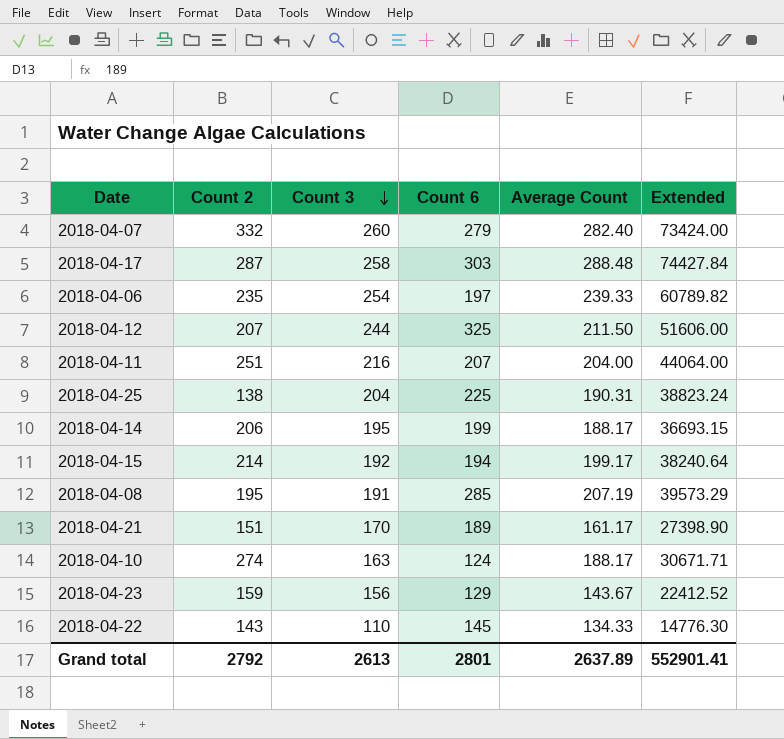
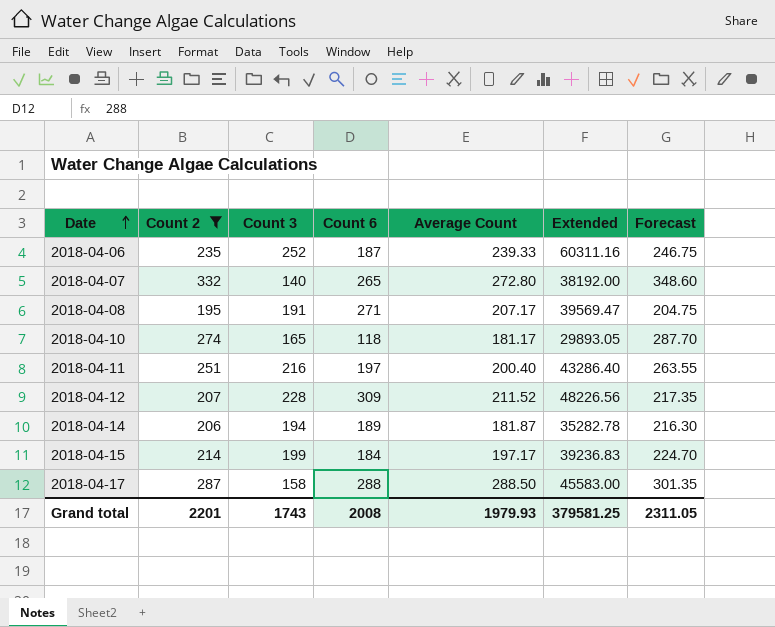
filter: none -> Count 2 >= 195
row order: Count 3 descending -> Date ascending
column Forecast | formula: none -> [Count 2] * 1.05
2018-04-06 | Count 3: 254 -> 252
2018-04-06 | Count 6: 197 -> 187
2018-04-06 | Extended: 60789.82 -> 60311.16
2018-04-07 | Count 3: 260 -> 140
2018-04-07 | Count 6: 279 -> 265
2018-04-07 | Average Count: 282.40 -> 272.80
2018-04-07 | Extended: 73424.00 -> 38192.00
2018-04-08 | Count 6: 285 -> 271
2018-04-08 | Average Count: 207.19 -> 207.17
2018-04-08 | Extended: 39573.29 -> 39569.47
2018-04-10 | Count 3: 163 -> 165
2018-04-10 | Count 6: 124 -> 118
2018-04-10 | Average Count: 188.17 -> 181.17
2018-04-10 | Extended: 30671.71 -> 29893.05
2018-04-11 | Count 6: 207 -> 197
2018-04-11 | Average Count: 204.00 -> 200.40
2018-04-11 | Extended: 44064.00 -> 43286.40
2018-04-12 | Count 3: 244 -> 228
2018-04-12 | Count 6: 325 -> 309
2018-04-12 | Average Count: 211.50 -> 211.52
2018-04-12 | Extended: 51606.00 -> 48226.56
2018-04-14 | Count 3: 195 -> 194
2018-04-14 | Count 6: 199 -> 189
2018-04-14 | Average Count: 188.17 -> 181.87
2018-04-14 | Extended: 36693.15 -> 35282.78
2018-04-15 | Count 3: 192 -> 199
2018-04-15 | Count 6: 194 -> 184
2018-04-15 | Average Count: 199.17 -> 197.17
2018-04-15 | Extended: 38240.64 -> 39236.83
2018-04-17 | Count 3: 258 -> 158
2018-04-17 | Count 6: 303 -> 288
2018-04-17 | Average Count: 288.48 -> 288.50
2018-04-17 | Extended: 74427.84 -> 45583.00
Grand total | Count 2: 2792 -> 2201
Grand total | Count 3: 2613 -> 1743
Grand total | Count 6: 2801 -> 2008
Grand total | Average Count: 2637.89 -> 1979.93
Grand total | Extended: 552901.41 -> 379581.25

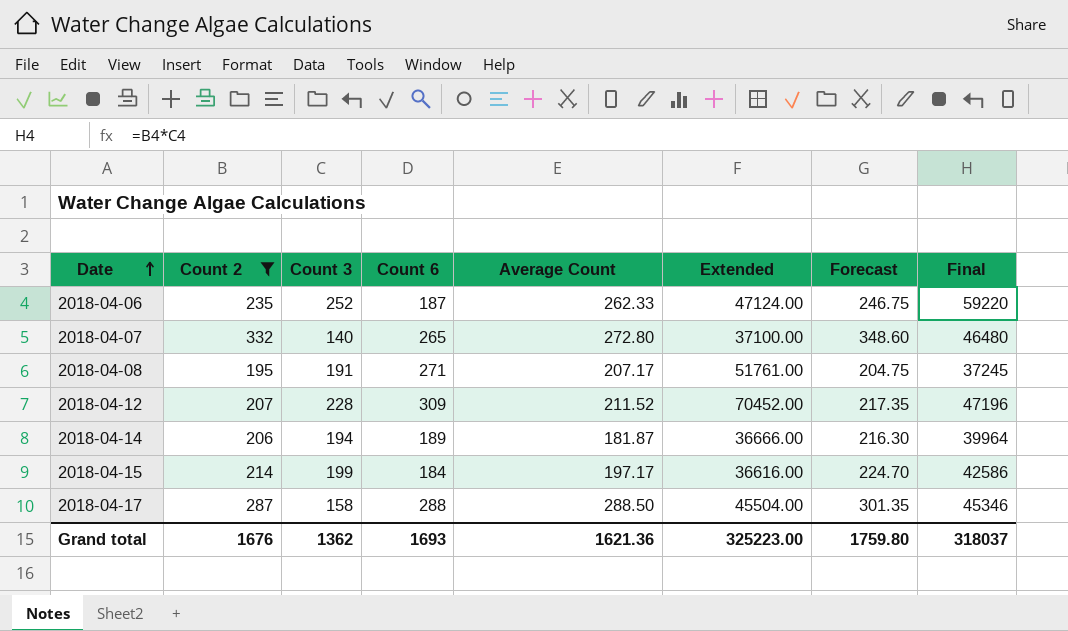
column Extended | formula: [Count 3] * [Average Count] -> [Count 3] * [Count 6]
column Final | formula: none -> [Count 2] * [Count 3]
row 2018-04-10: 274 | 165 | 118 | 181.17 | 29893.05 | 287.70 -> none
row 2018-04-11: 251 | 216 | 197 | 200.40 | 43286.40 | 263.55 -> none
2018-04-06 | Average Count: 239.33 -> 262.33
Grand total | Count 2: 2201 -> 1676
Grand total | Count 3: 1743 -> 1362
Grand total | Count 6: 2008 -> 1693
Grand total | Average Count: 1979.93 -> 1621.36
Grand total | Extended: 379581.25 -> 325223.00
Grand total | Forecast: 2311.05 -> 1759.80

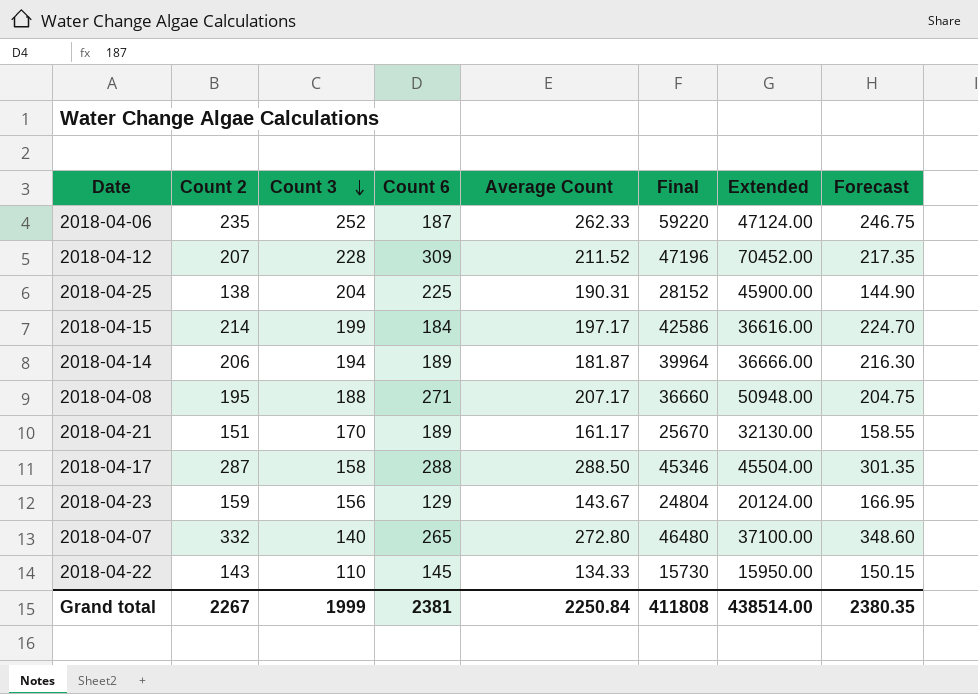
filter: Count 2 >= 195 -> none
row order: Date ascending -> Count 3 descending
column Final | position: 8 -> 6
2018-04-08 | Count 3: 191 -> 188
2018-04-08 | Final: 37245 -> 36660
2018-04-08 | Extended: 51761.00 -> 50948.00
Grand total | Count 2: 1676 -> 2267
Grand total | Count 3: 1362 -> 1999
Grand total | Count 6: 1693 -> 2381
Grand total | Average Count: 1621.36 -> 2250.84
Grand total | Final: 318037 -> 411808
Grand total | Extended: 325223.00 -> 438514.00
Grand total | Forecast: 1759.80 -> 2380.35

